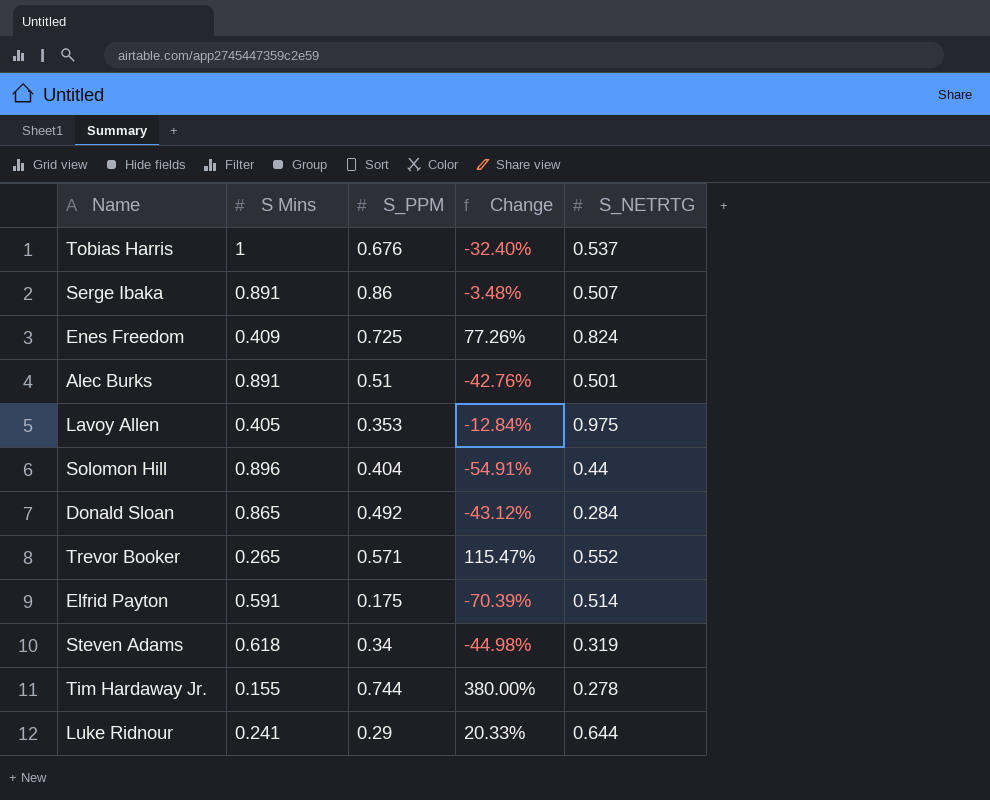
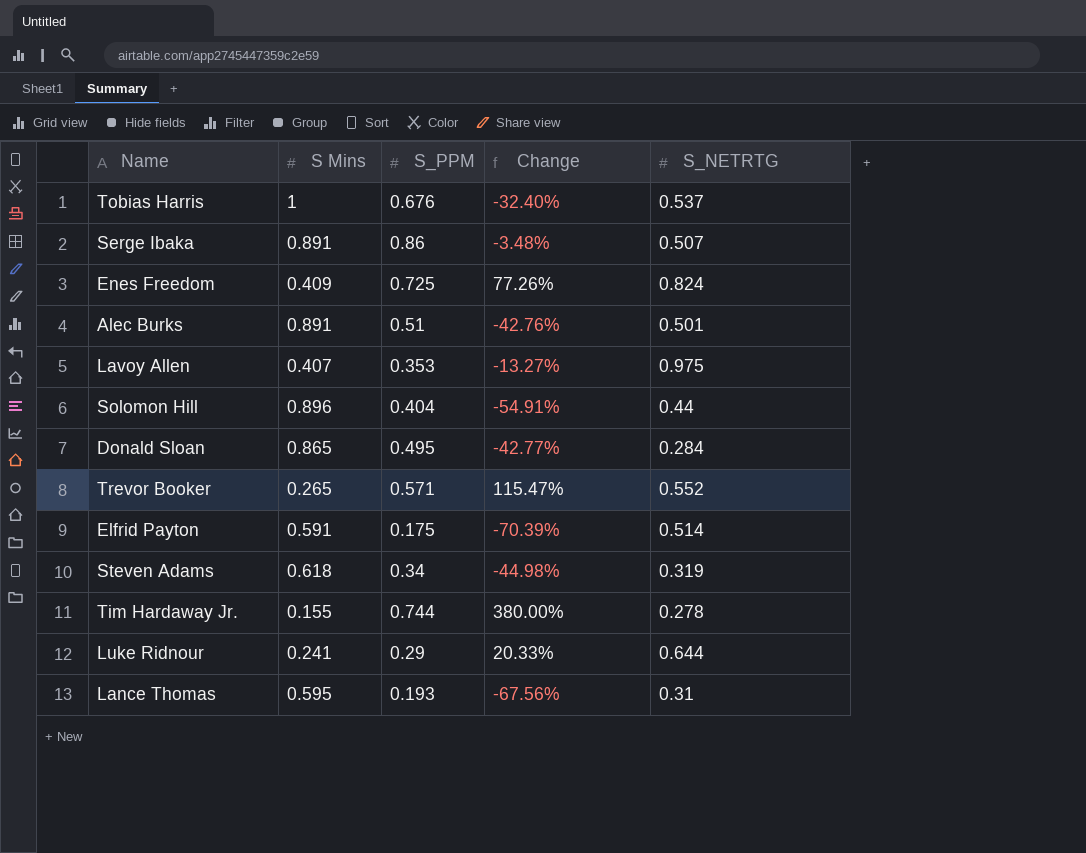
Lavoy Allen | S Mins: 0.405 -> 0.407
Lavoy Allen | Change: -12.84% -> -13.27%
Donald Sloan | S_PPM: 0.492 -> 0.495
Donald Sloan | Change: -43.12% -> -42.77%
row Lance Thomas: none -> 0.595 | 0.193 | -67.56% | 0.31

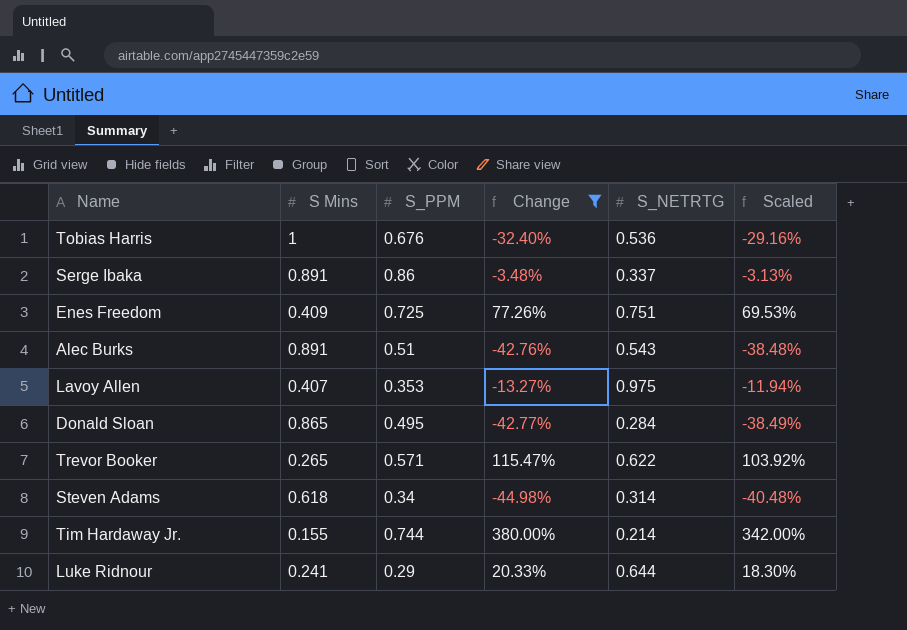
filter: none -> Change >= -44.98%
column Scaled | formula: none -> [Change] * 0.9
Tobias Harris | S_NETRTG: 0.537 -> 0.536
Serge Ibaka | S_NETRTG: 0.507 -> 0.337
Enes Freedom | S_NETRTG: 0.824 -> 0.751
Alec Burks | S_NETRTG: 0.501 -> 0.543
Trevor Booker | S_NETRTG: 0.552 -> 0.622
Steven Adams | S_NETRTG: 0.319 -> 0.314
Tim Hardaway Jr. | S_NETRTG: 0.278 -> 0.214

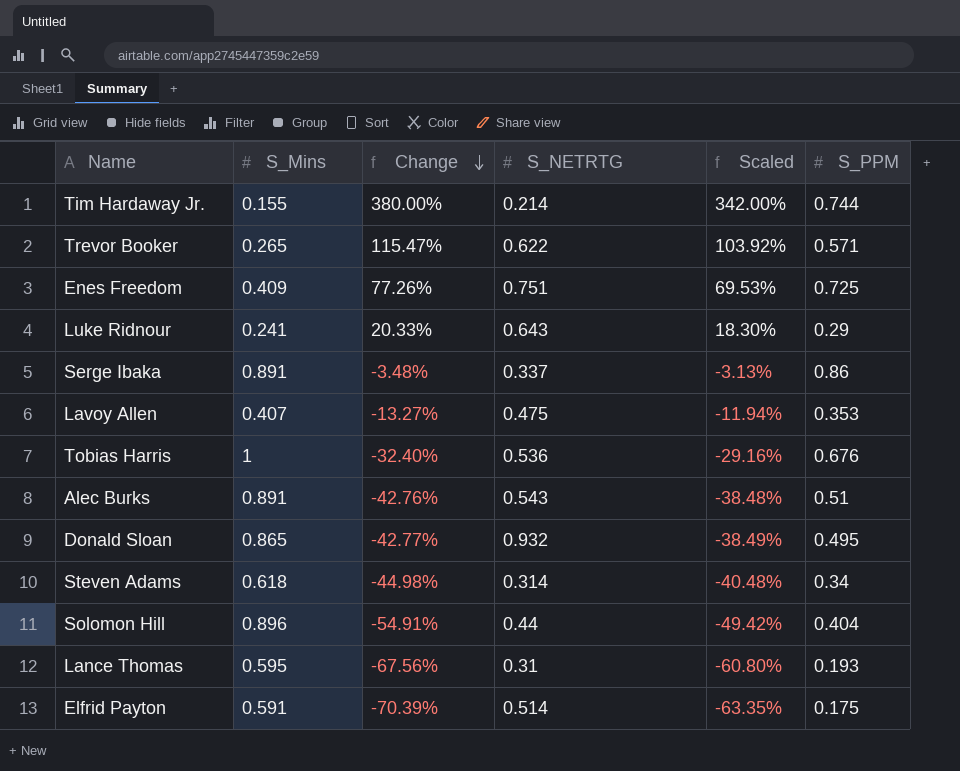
filter: Change >= -44.98% -> none
row order: none -> Change descending
column name: S Mins -> S_Mins
column S_PPM | position: 3 -> 6
Luke Ridnour | S_NETRTG: 0.644 -> 0.643
Lavoy Allen | S_NETRTG: 0.975 -> 0.475
Donald Sloan | S_NETRTG: 0.284 -> 0.932

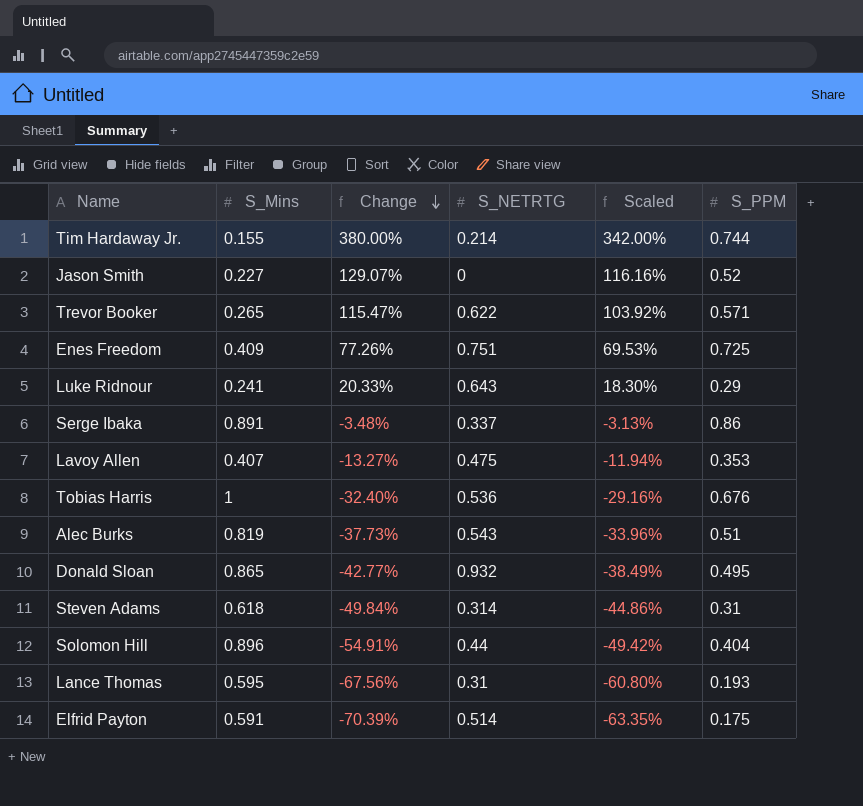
row Jason Smith: none -> 0.227 | 129.07% | 0 | 116.16% | 0.52
Alec Burks | S_Mins: 0.891 -> 0.819
Alec Burks | Change: -42.76% -> -37.73%
Alec Burks | Scaled: -38.48% -> -33.96%
Steven Adams | Change: -44.98% -> -49.84%
Steven Adams | Scaled: -40.48% -> -44.86%
Steven Adams | S_PPM: 0.34 -> 0.31

